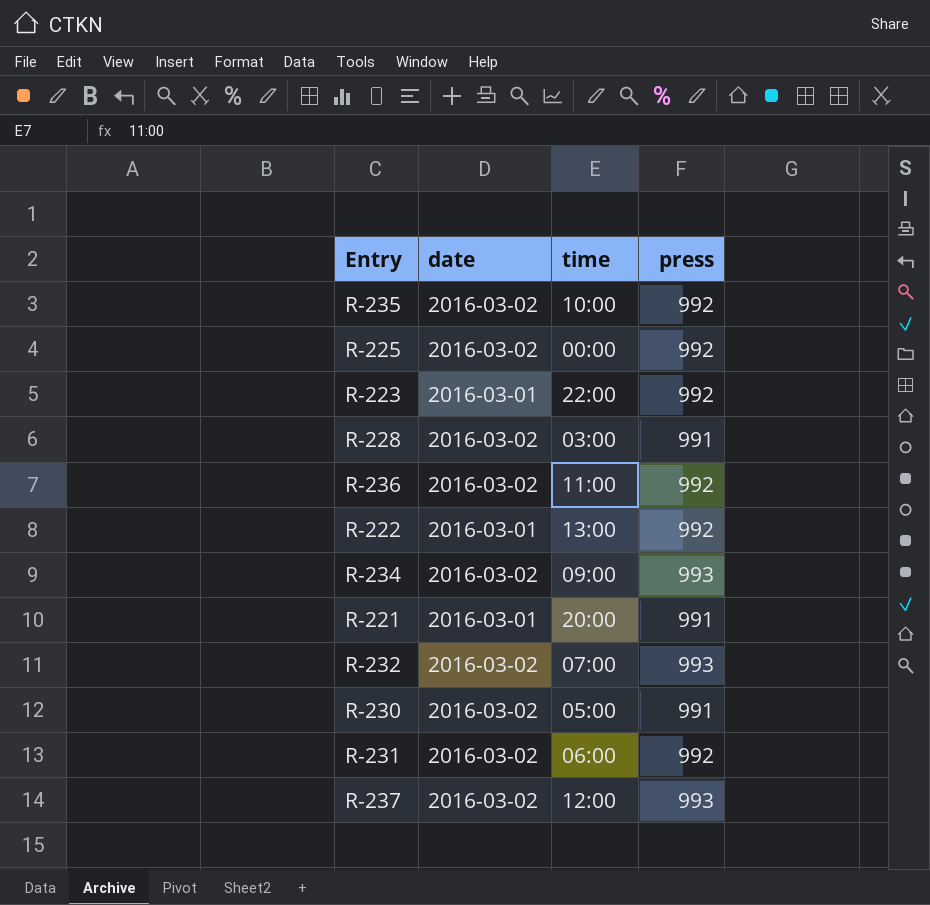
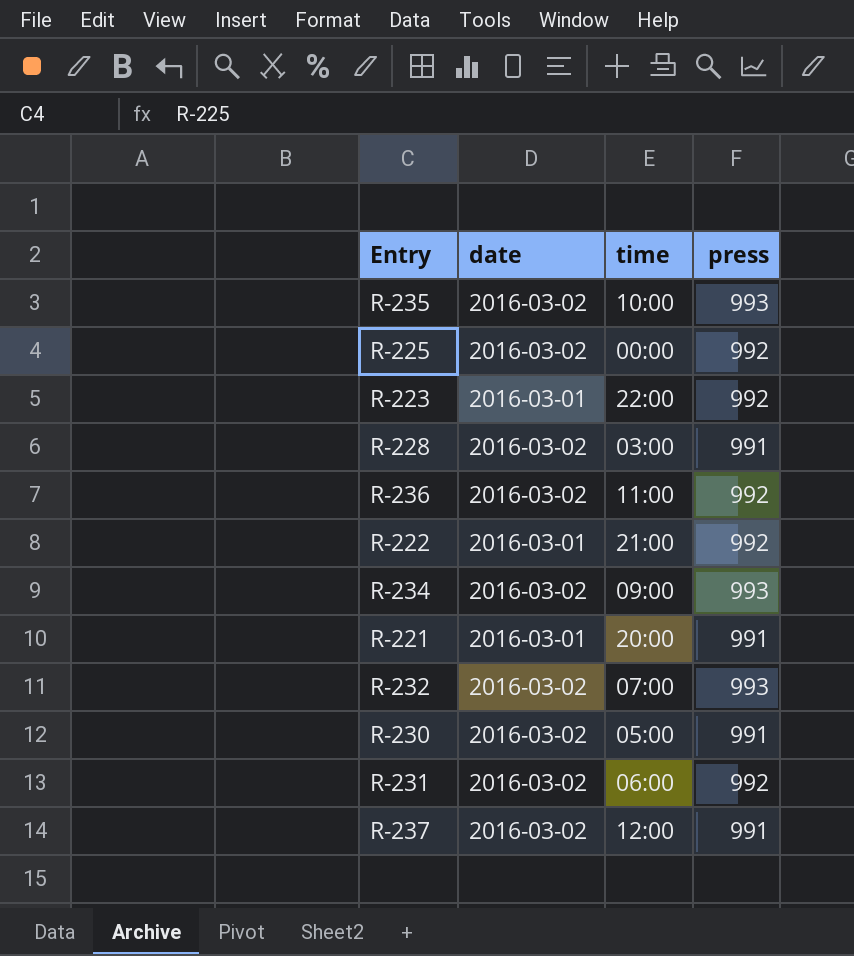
R-235 | press: 992 -> 993
R-222 | time: 13:00 -> 21:00
R-237 | press: 993 -> 991

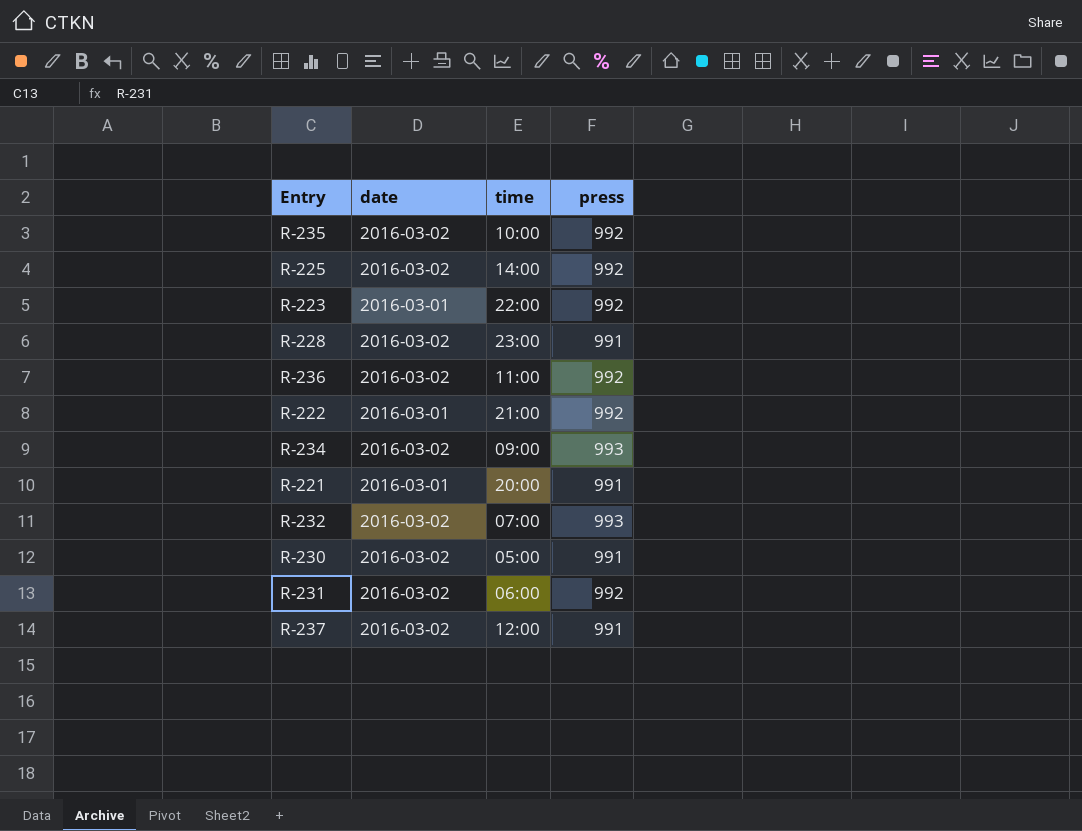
R-235 | press: 993 -> 992
R-225 | time: 00:00 -> 14:00
R-228 | time: 03:00 -> 23:00

